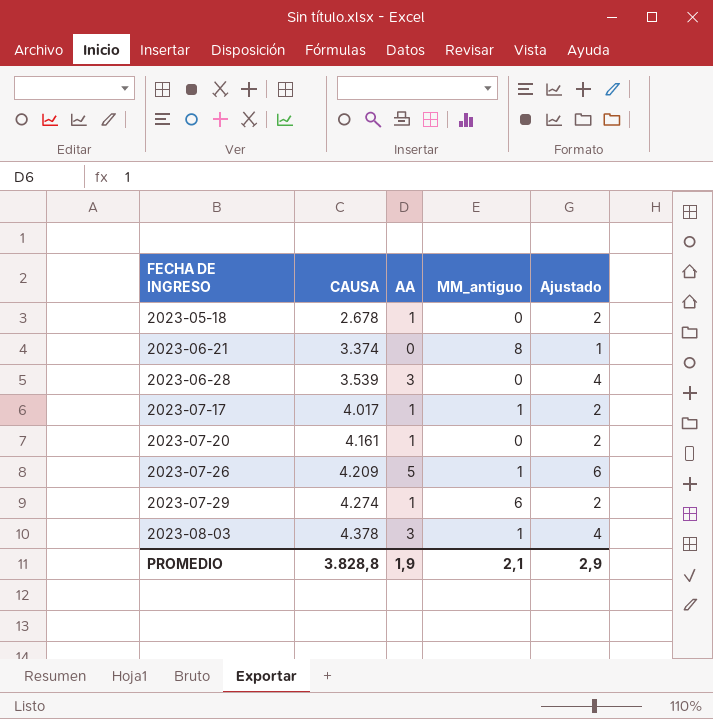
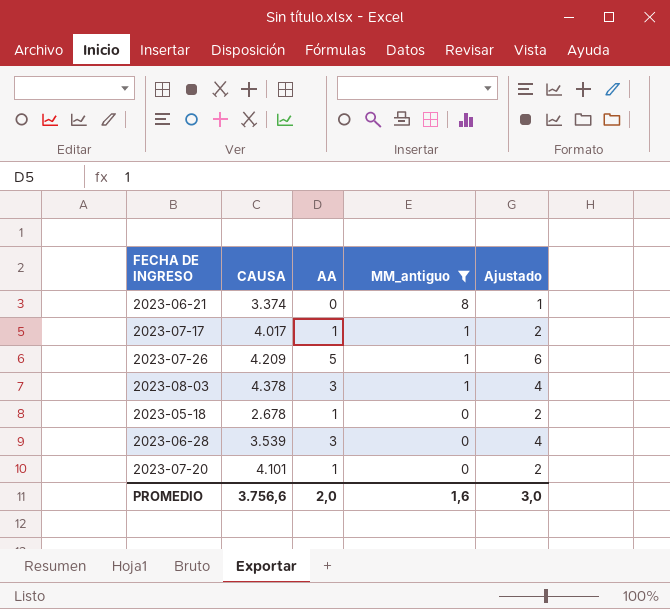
filter: none -> MM_antiguo != 6
row order: FECHA DE INGRESO ascending -> MM_antiguo descending
2023-07-20 | CAUSA: 4.161 -> 4.101
PROMEDIO | CAUSA: 3.828,8 -> 3.756,6
PROMEDIO | AA: 1,9 -> 2,0
PROMEDIO | MM_antiguo: 2,1 -> 1,6
PROMEDIO | Ajustado: 2,9 -> 3,0

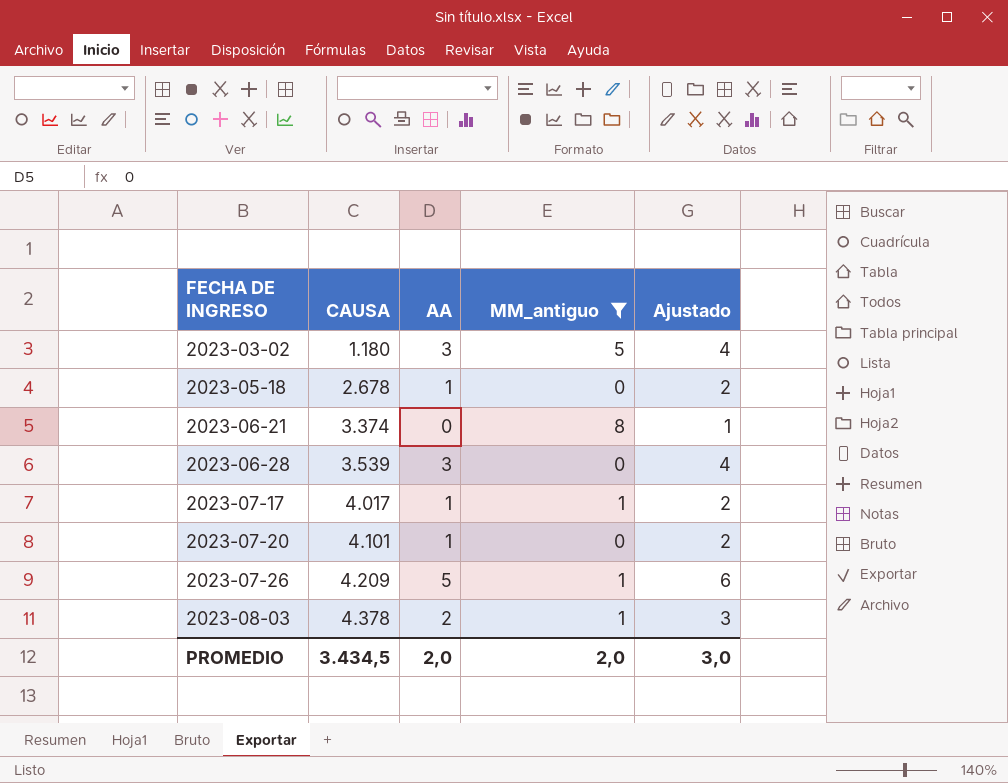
row order: MM_antiguo descending -> FECHA DE INGRESO ascending
row 2023-03-02: none -> 1.180 | 3 | 5 | 4
2023-08-03 | AA: 3 -> 2
2023-08-03 | Ajustado: 4 -> 3
PROMEDIO | CAUSA: 3.756,6 -> 3.434,5
PROMEDIO | MM_antiguo: 1,6 -> 2,0

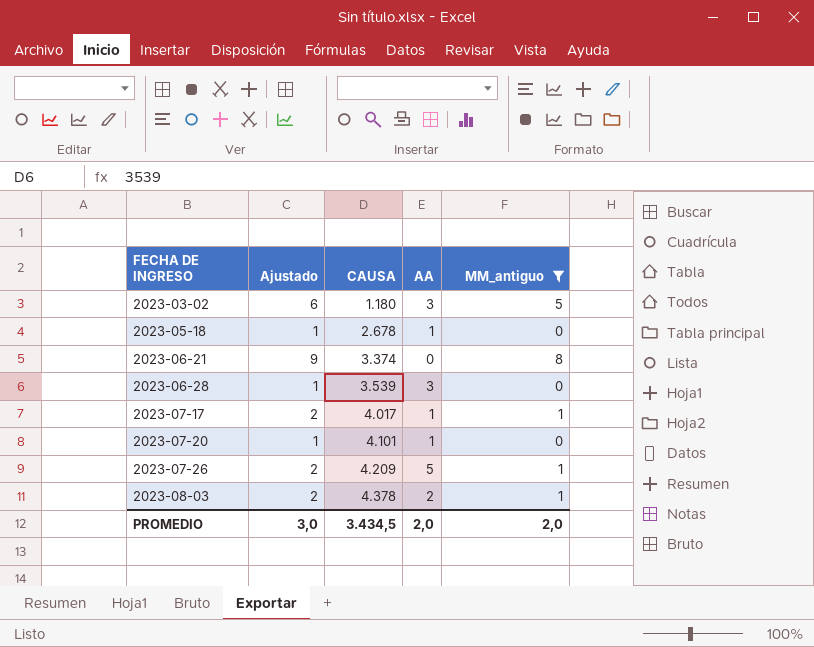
column Ajustado | formula: [AA] + 1 -> [MM_antiguo] + 1
column Ajustado | position: 5 -> 2

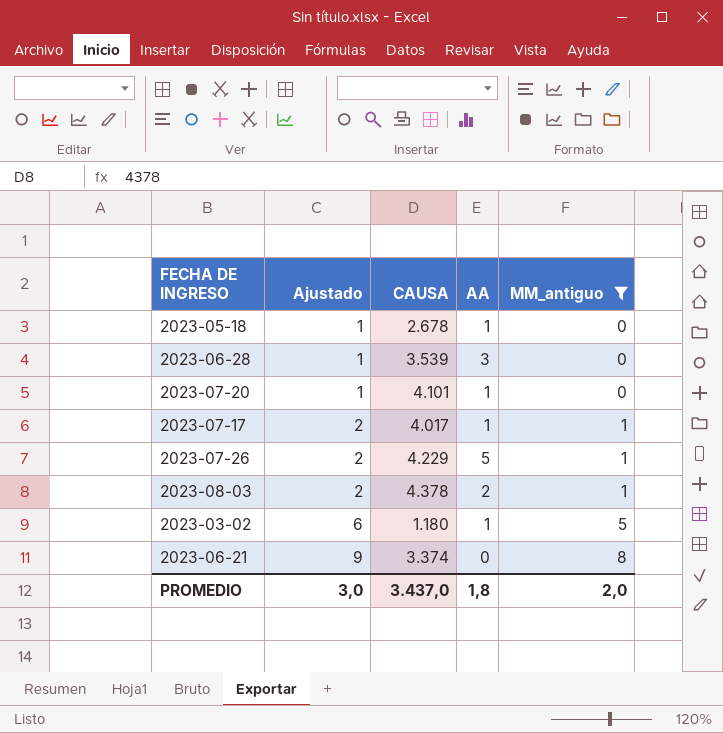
row order: FECHA DE INGRESO ascending -> Ajustado ascending
2023-07-26 | CAUSA: 4.209 -> 4.229
2023-03-02 | AA: 3 -> 1
PROMEDIO | CAUSA: 3.434,5 -> 3.437,0
PROMEDIO | AA: 2,0 -> 1,8

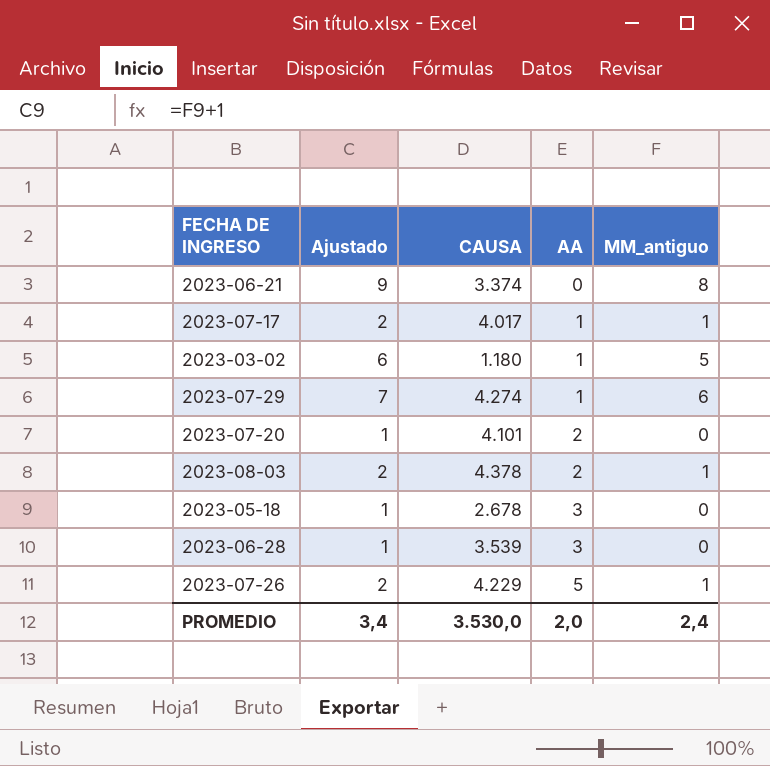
filter: MM_antiguo != 6 -> none
row order: Ajustado ascending -> AA ascending
2023-07-20 | AA: 1 -> 2
2023-05-18 | AA: 1 -> 3
PROMEDIO | Ajustado: 3,0 -> 3,4
PROMEDIO | CAUSA: 3.437,0 -> 3.530,0
PROMEDIO | AA: 1,8 -> 2,0
PROMEDIO | MM_antiguo: 2,0 -> 2,4

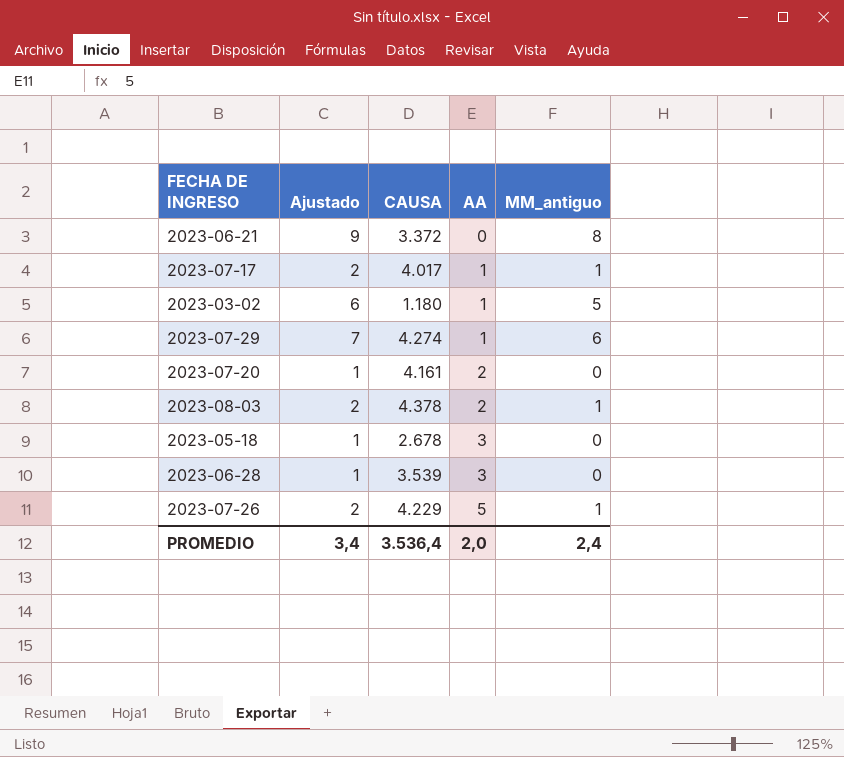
2023-06-21 | CAUSA: 3.374 -> 3.372
2023-07-20 | CAUSA: 4.101 -> 4.161
PROMEDIO | CAUSA: 3.530,0 -> 3.536,4

